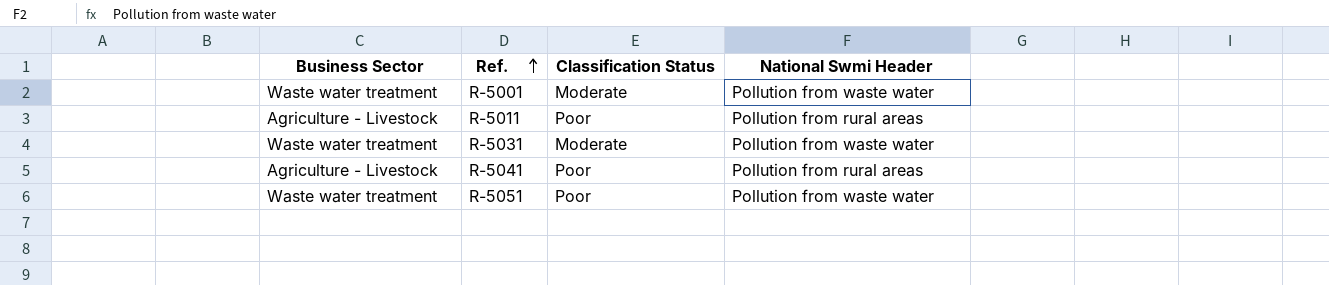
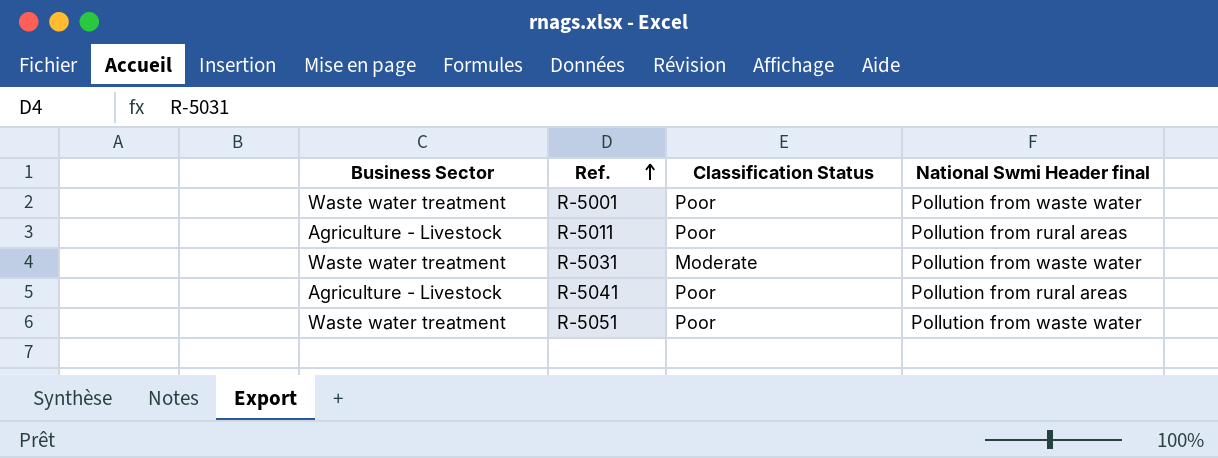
column name: National Swmi Header -> National Swmi Header final
R-5001 | Classification Status: Moderate -> Poor

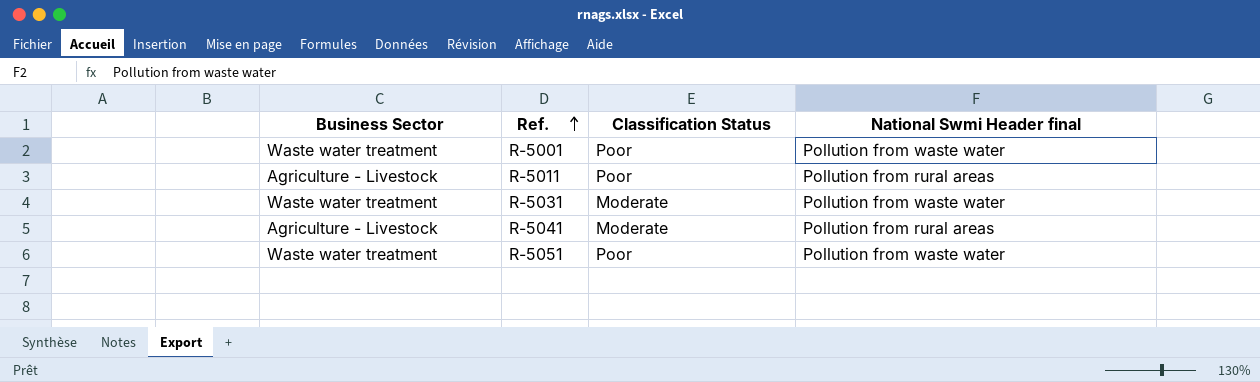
R-5041 | Classification Status: Poor -> Moderate

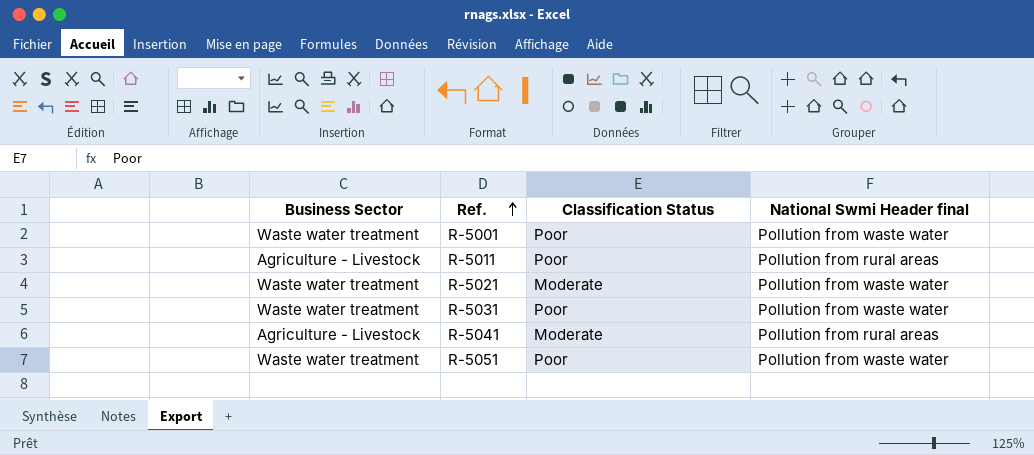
row R-5021: none -> Waste water treatment | Moderate | Pollution from waste water
R-5031 | Classification Status: Moderate -> Poor

